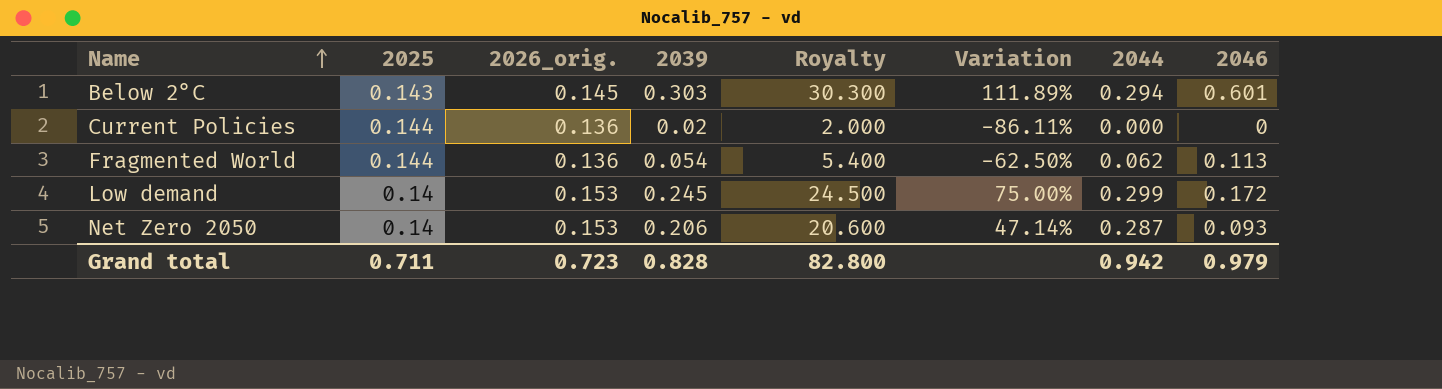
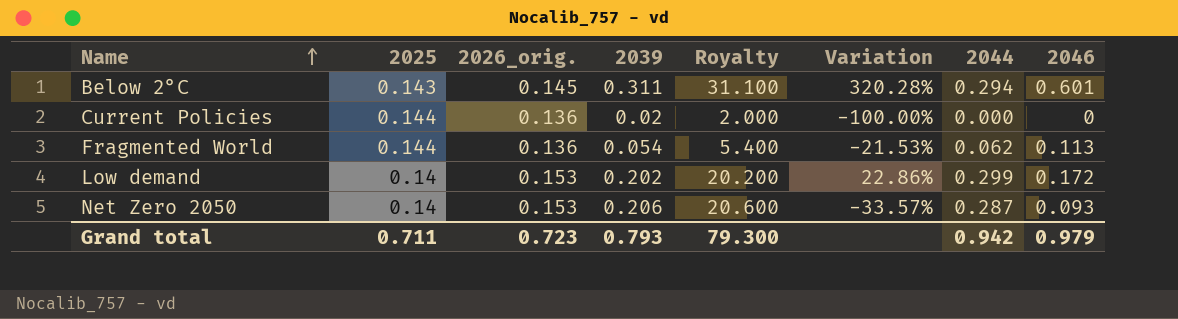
column Variation | formula: ([2039] - [2025]) / [2025] -> ([2046] - [2025]) / [2025]
Below 2°C | 2039: 0.303 -> 0.311
Below 2°C | Royalty: 30.300 -> 31.100
Low demand | 2039: 0.245 -> 0.202
Low demand | Royalty: 24.500 -> 20.200
Grand total | 2039: 0.828 -> 0.793
Grand total | Royalty: 82.800 -> 79.300

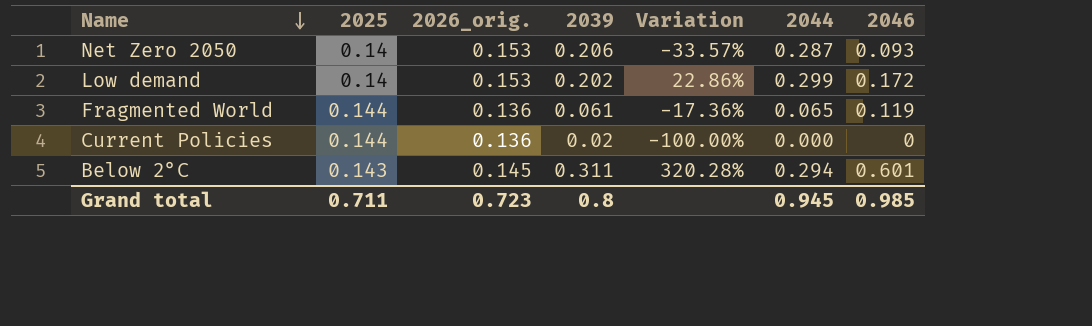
row order: Name ascending -> Name descending
column Royalty | formula: [2039] * 100 -> none
Fragmented World | 2039: 0.054 -> 0.061
Fragmented World | Variation: -21.53% -> -17.36%
Fragmented World | 2044: 0.062 -> 0.065
Fragmented World | 2046: 0.113 -> 0.119
Grand total | 2039: 0.793 -> 0.8
Grand total | 2044: 0.942 -> 0.945
Grand total | 2046: 0.979 -> 0.985

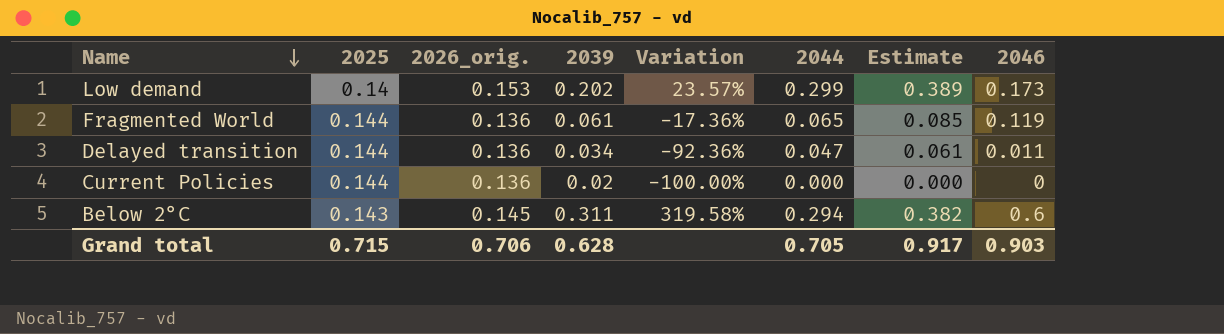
column Estimate | formula: none -> [2044] * 1.3
row Net Zero 2050: 0.14 | 0.153 | 0.206 | -33.57% | 0.287 | 0.093 -> none
Low demand | Variation: 22.86% -> 23.57%
Low demand | 2046: 0.172 -> 0.173
row Delayed transition: none -> 0.144 | 0.136 | 0.034 | -92.36% | 0.047 | 0.061 | 0.011
Below 2°C | Variation: 320.28% -> 319.58%
Below 2°C | 2046: 0.601 -> 0.6
Grand total | 2025: 0.711 -> 0.715
Grand total | 2026_orig.: 0.723 -> 0.706
Grand total | 2039: 0.8 -> 0.628
Grand total | 2044: 0.945 -> 0.705
Grand total | 2046: 0.985 -> 0.903

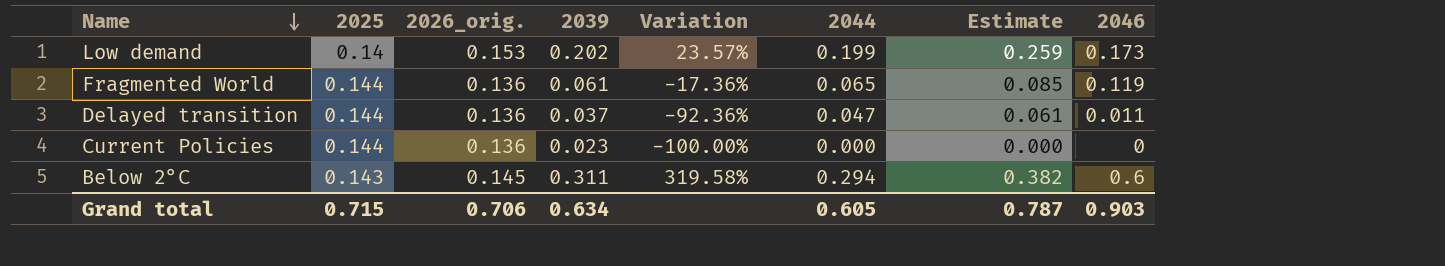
Low demand | 2044: 0.299 -> 0.199
Low demand | Estimate: 0.389 -> 0.259
Delayed transition | 2039: 0.034 -> 0.037
Current Policies | 2039: 0.02 -> 0.023
Grand total | 2039: 0.628 -> 0.634
Grand total | 2044: 0.705 -> 0.605
Grand total | Estimate: 0.917 -> 0.787

